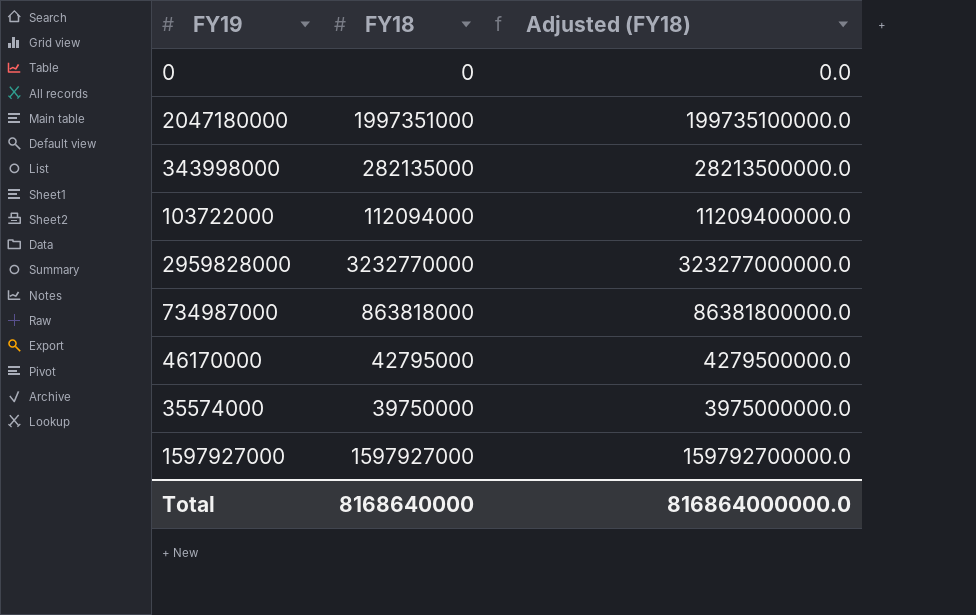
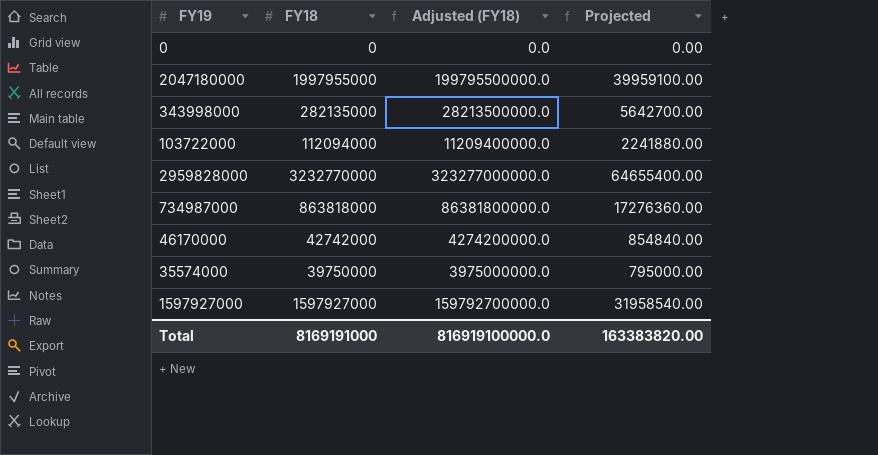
column Projected | formula: none -> [FY18] * 0.02
2047180000 | FY18: 1997351000 -> 1997955000
2047180000 | Adjusted (FY18): 199735100000.0 -> 199795500000.0
46170000 | FY18: 42795000 -> 42742000
46170000 | Adjusted (FY18): 4279500000.0 -> 4274200000.0
Total | FY18: 8168640000 -> 8169191000
Total | Adjusted (FY18): 816864000000.0 -> 816919100000.0

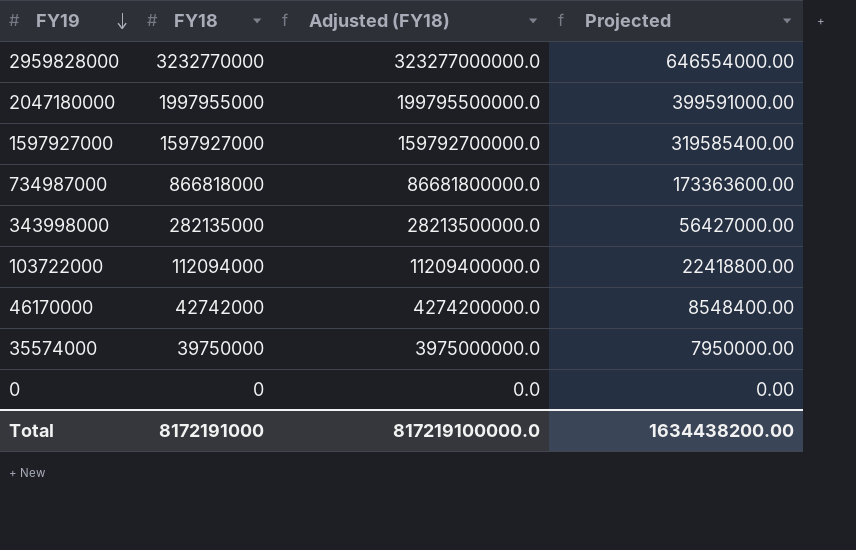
row order: none -> FY19 descending
column Projected | formula: [FY18] * 0.02 -> [FY18] * 0.2
734987000 | FY18: 863818000 -> 866818000
734987000 | Adjusted (FY18): 86381800000.0 -> 86681800000.0
Total | FY18: 8169191000 -> 8172191000
Total | Adjusted (FY18): 816919100000.0 -> 817219100000.0
Total | Projected: 163383820.00 -> 1634438200.00

